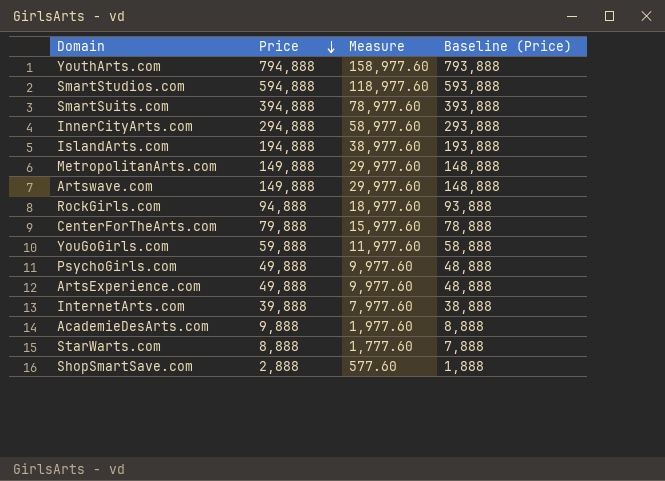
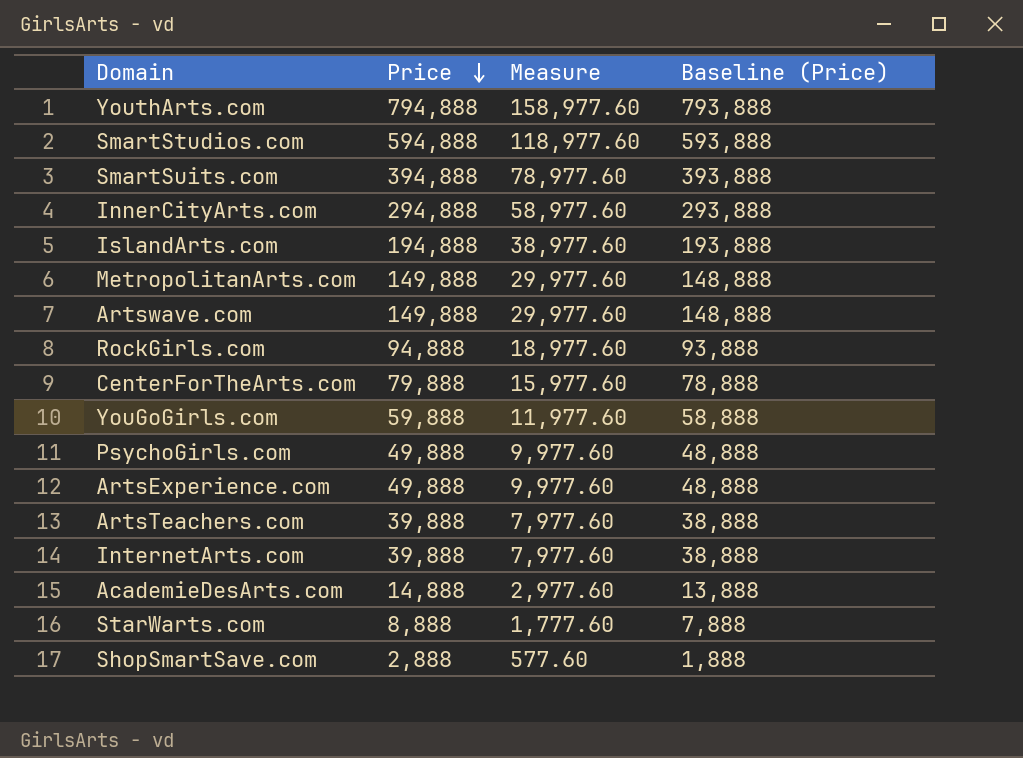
row ArtsTeachers.com: none -> 39,888 | 7,977.60 | 38,888
AcademieDesArts.com | Price: 9,888 -> 14,888
AcademieDesArts.com | Measure: 1,977.60 -> 2,977.60
AcademieDesArts.com | Baseline (Price): 8,888 -> 13,888

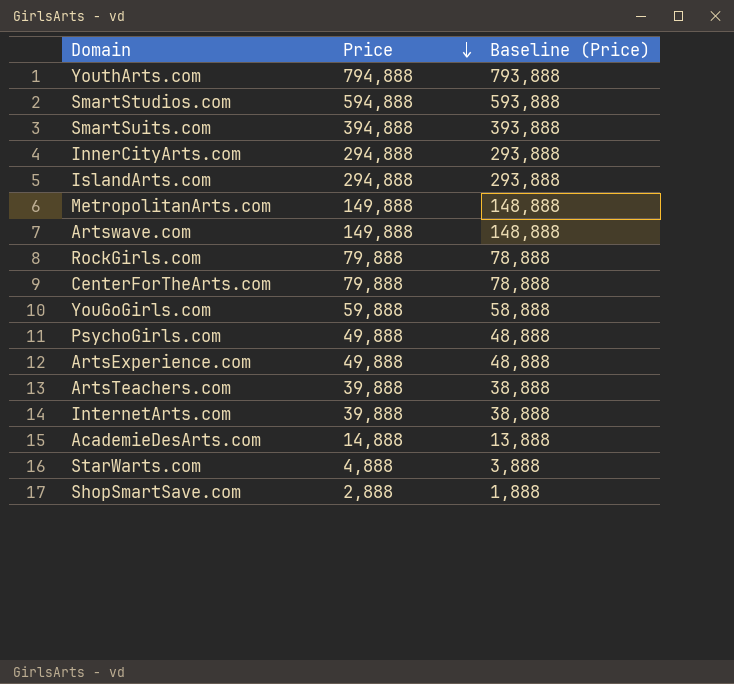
column Measure | formula: [Price] * 0.2 -> none
IslandArts.com | Price: 194,888 -> 294,888
IslandArts.com | Baseline (Price): 193,888 -> 293,888
RockGirls.com | Price: 94,888 -> 79,888
RockGirls.com | Baseline (Price): 93,888 -> 78,888
StarWarts.com | Price: 8,888 -> 4,888
StarWarts.com | Baseline (Price): 7,888 -> 3,888

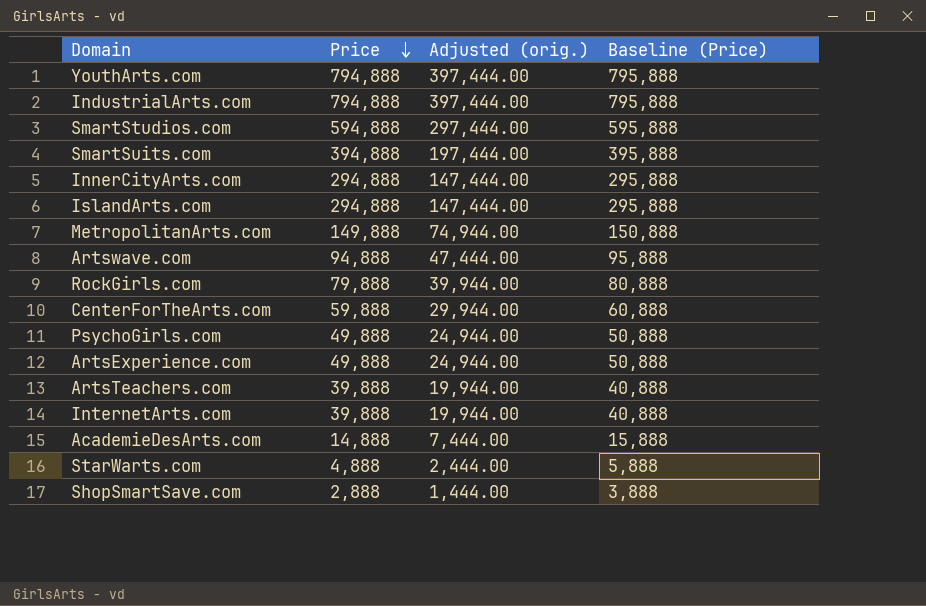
column Adjusted (orig.) | formula: none -> [Price] * 0.5
column Baseline (Price) | formula: [Price] - 1000 -> [Price] + 1000
row YouGoGirls.com: 59,888 | 58,888 -> none
row IndustrialArts.com: none -> 794,888 | 397,444.00 | 795,888
Artswave.com | Price: 149,888 -> 94,888
CenterForTheArts.com | Price: 79,888 -> 59,888

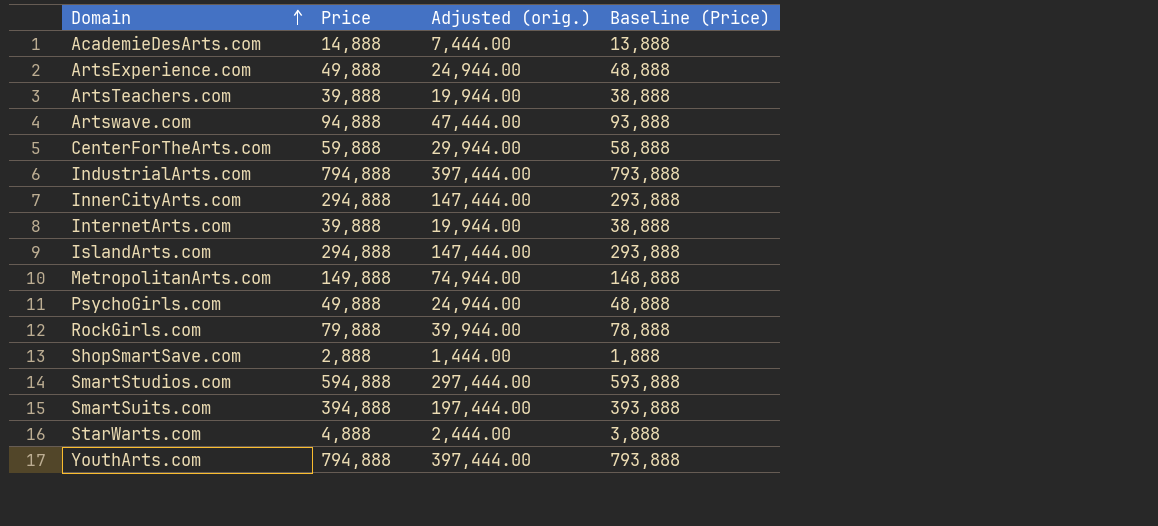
row order: Price descending -> Domain ascending
column Baseline (Price) | formula: [Price] + 1000 -> [Price] - 1000

